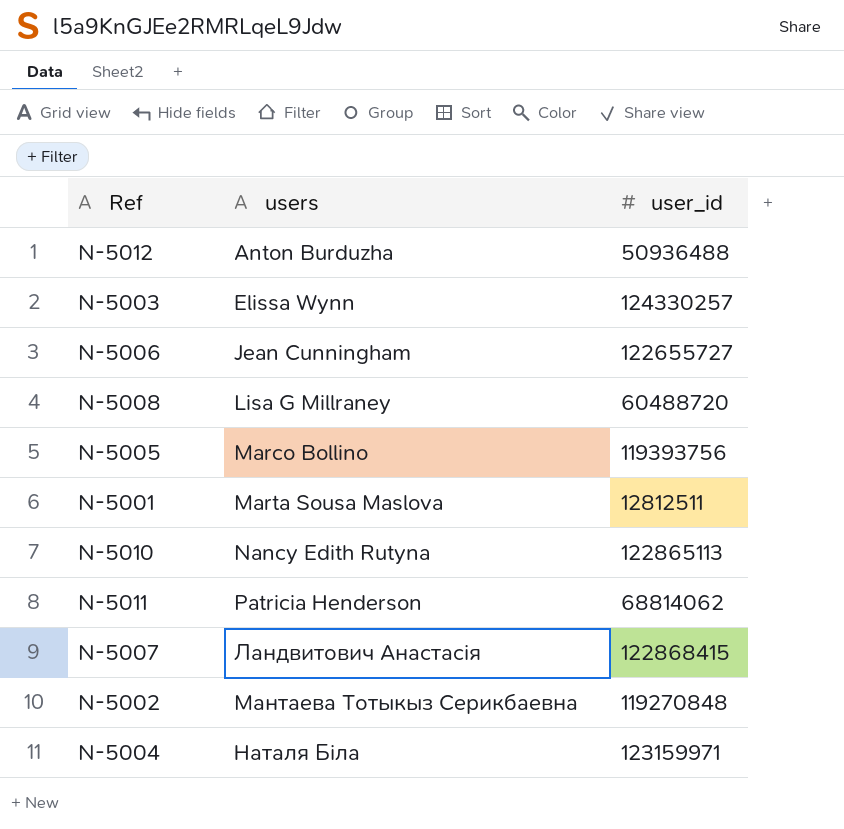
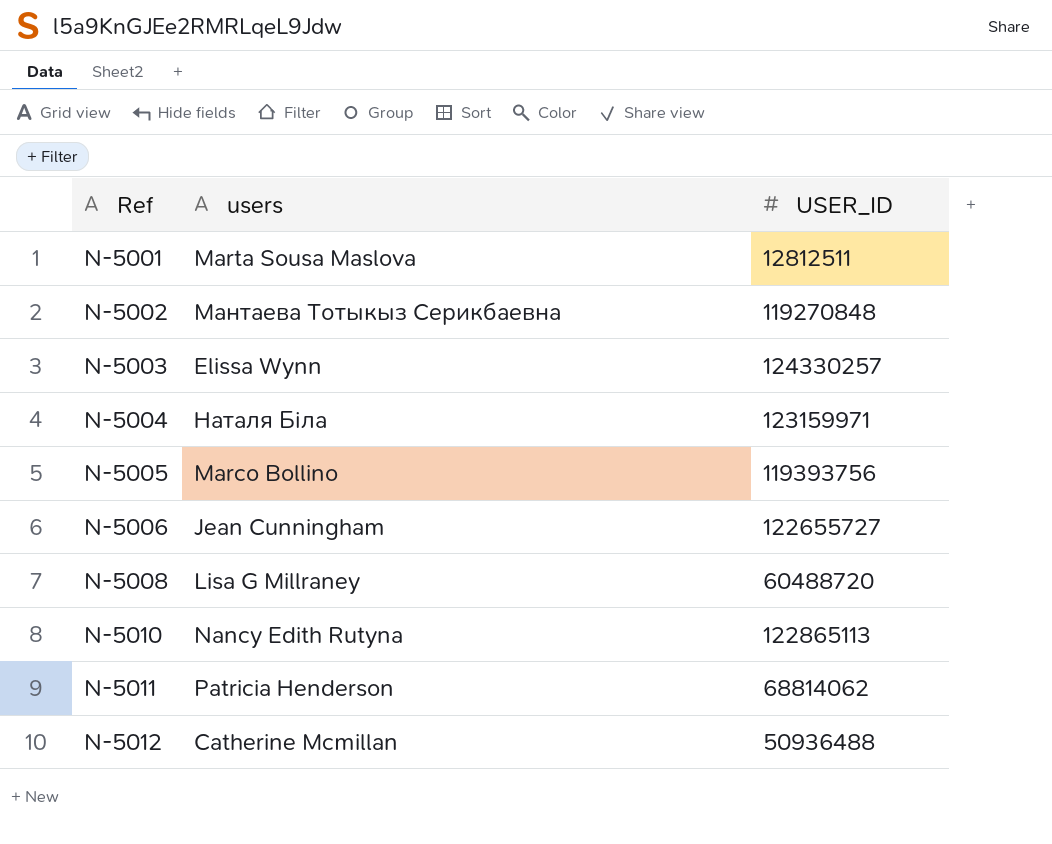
row order: users ascending -> Ref ascending
column name: user_id -> USER_ID
row N-5007: Ландвитович Анастасія | 122868415 -> none
N-5012 | users: Anton Burduzha -> Catherine Mcmillan

